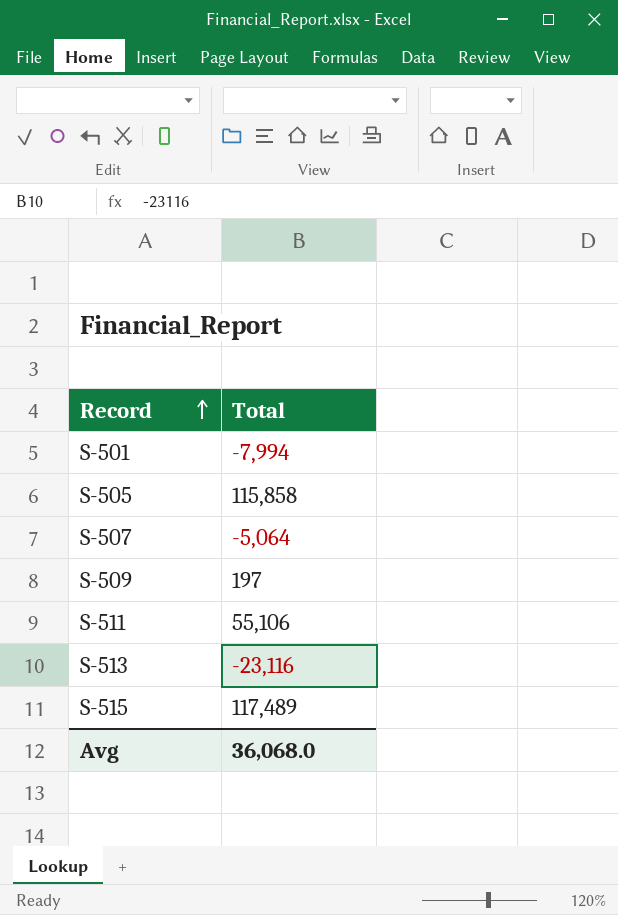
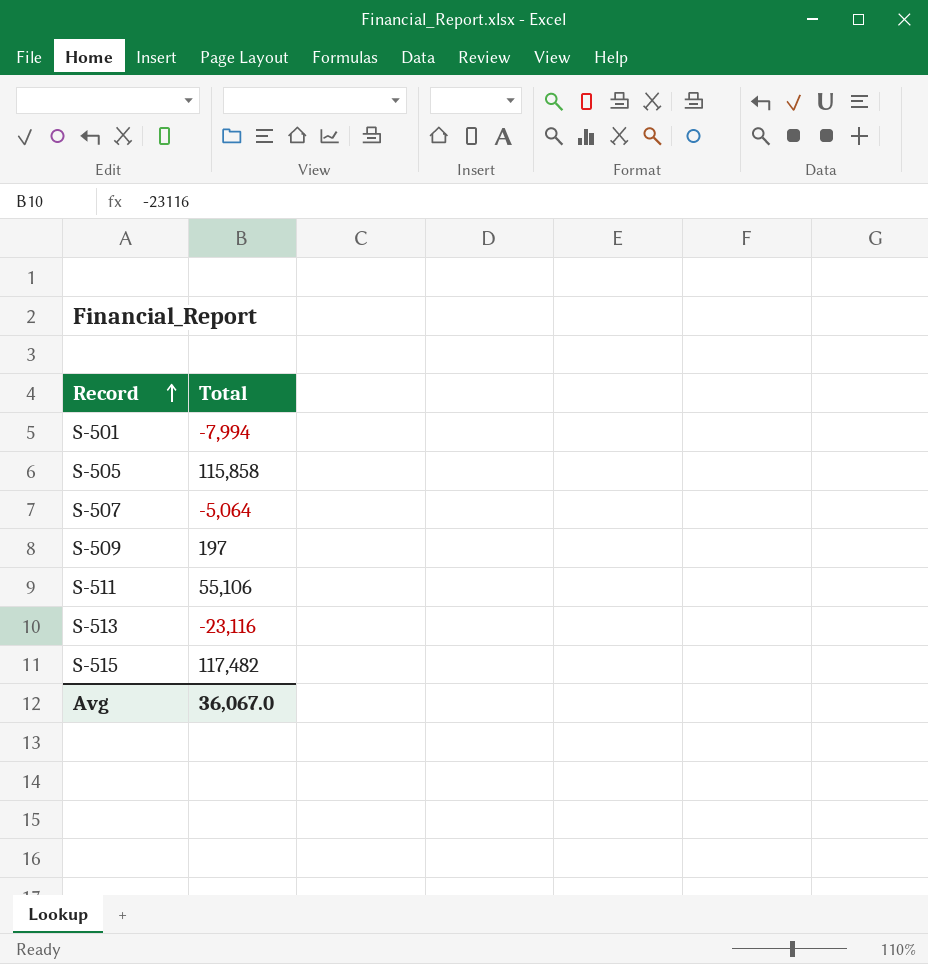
S-515 | Total: 117,489 -> 117,482
Avg | Total: 36,068.0 -> 36,067.0

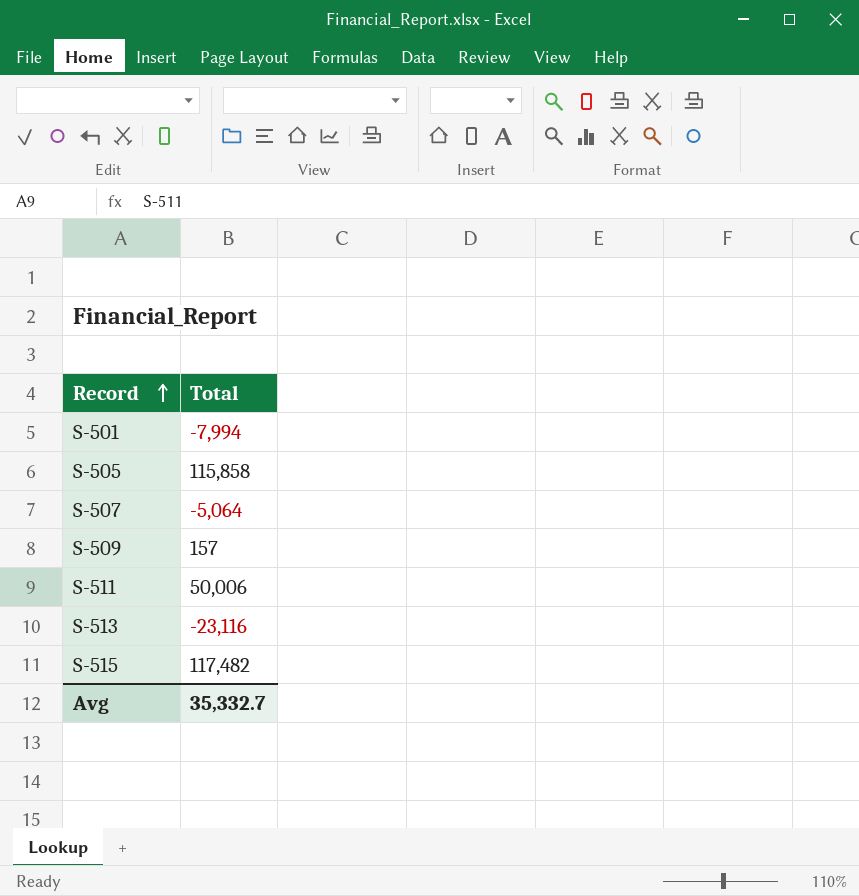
S-509 | Total: 197 -> 157
S-511 | Total: 55,106 -> 50,006
Avg | Total: 36,067.0 -> 35,332.7

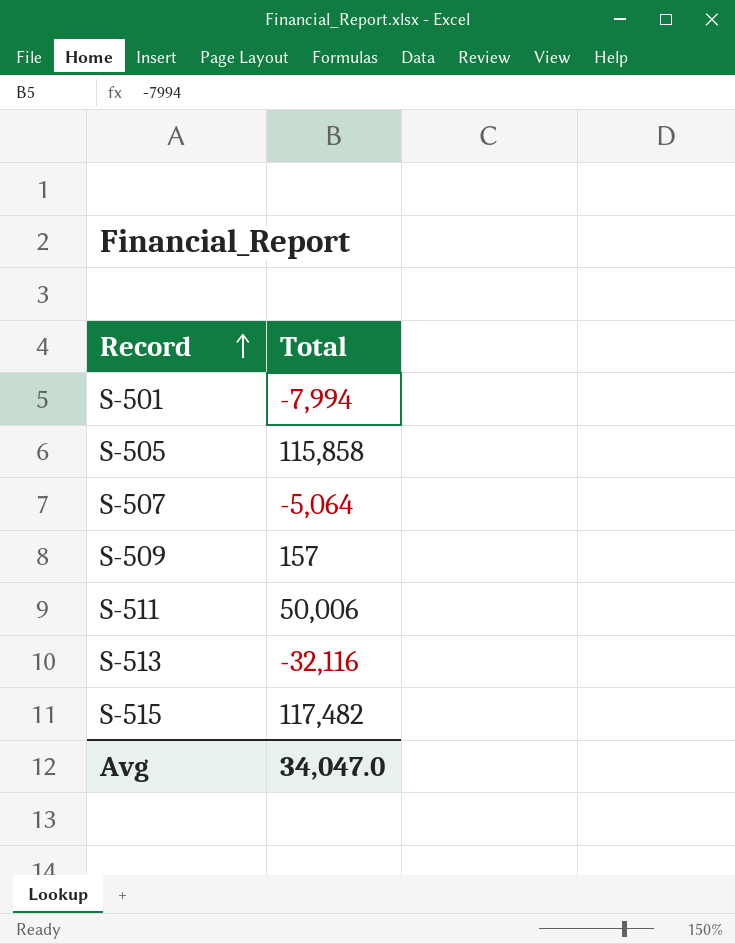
S-513 | Total: -23,116 -> -32,116
Avg | Total: 35,332.7 -> 34,047.0

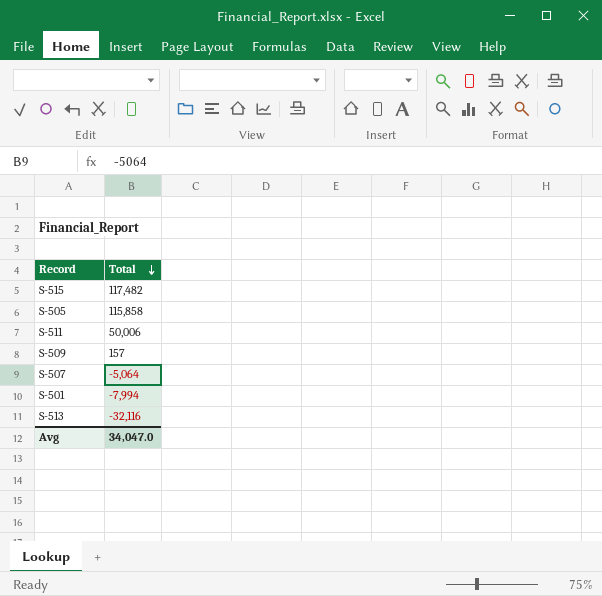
row order: Record ascending -> Total descending

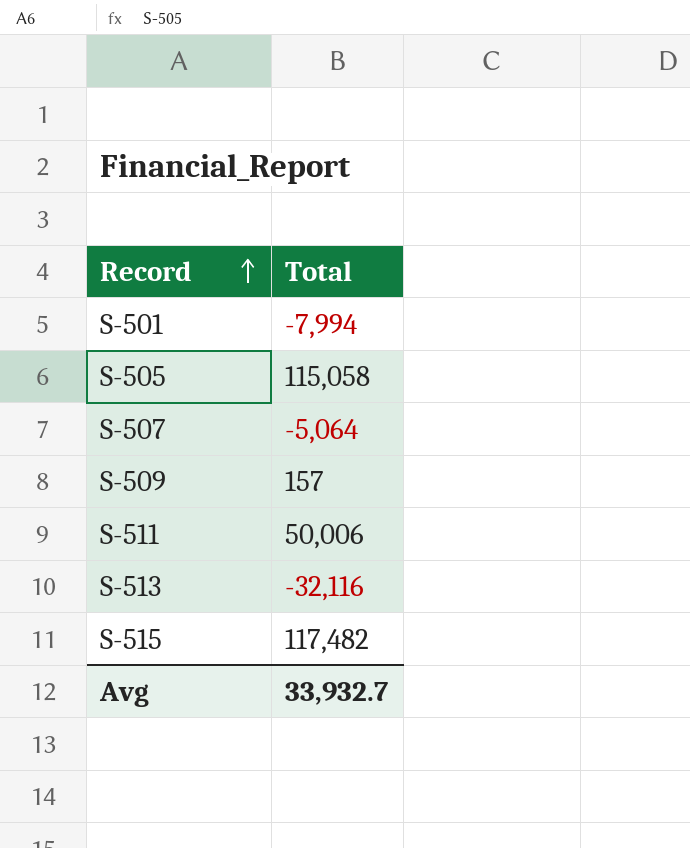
row order: Total descending -> Record ascending
S-505 | Total: 115,858 -> 115,058
Avg | Total: 34,047.0 -> 33,932.7

